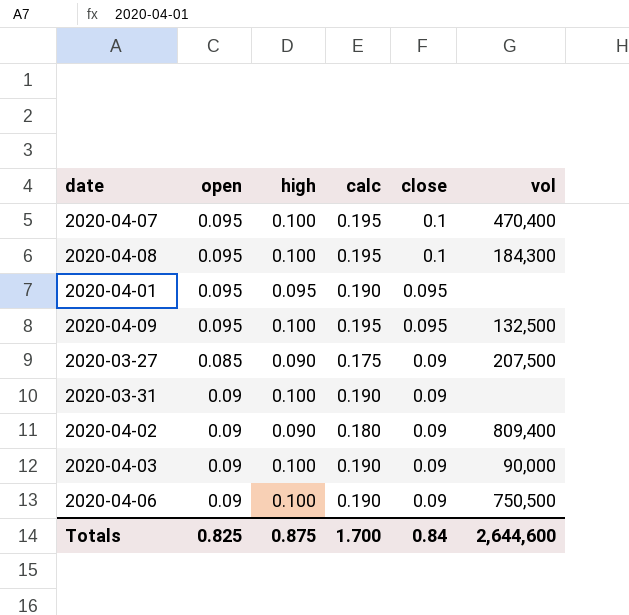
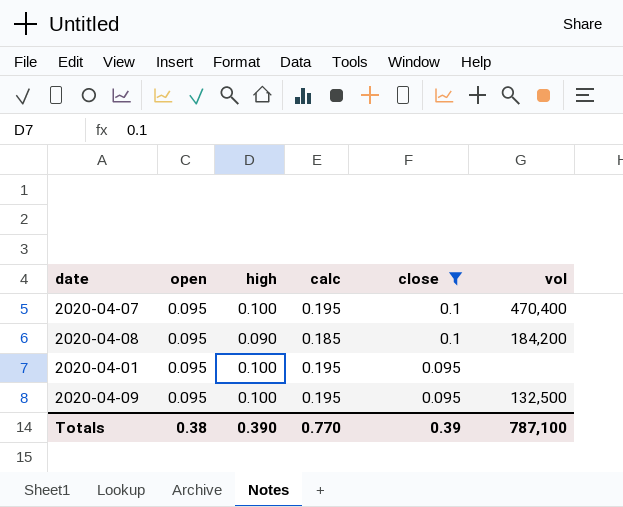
filter: none -> close != 0.09
2020-04-08 | high: 0.100 -> 0.090
2020-04-08 | calc: 0.195 -> 0.185
2020-04-08 | vol: 184,300 -> 184,200
2020-04-01 | high: 0.095 -> 0.100
2020-04-01 | calc: 0.190 -> 0.195
Totals | open: 0.825 -> 0.38
Totals | high: 0.875 -> 0.390
Totals | calc: 1.700 -> 0.770
Totals | close: 0.84 -> 0.39
Totals | vol: 2,644,600 -> 787,100

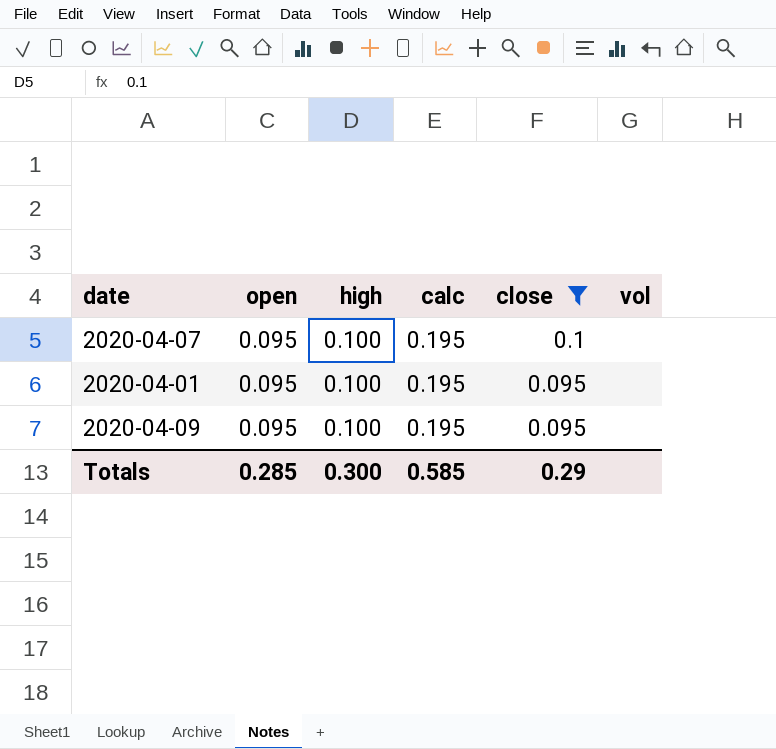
row 2020-04-08: 0.095 | 0.090 | 0.185 | 0.1 | 184,200 -> none
2020-04-07 | vol: 470,400 -> none
2020-04-09 | vol: 132,500 -> none
Totals | open: 0.38 -> 0.285
Totals | high: 0.390 -> 0.300
Totals | calc: 0.770 -> 0.585
Totals | close: 0.39 -> 0.29
Totals | vol: 787,100 -> none

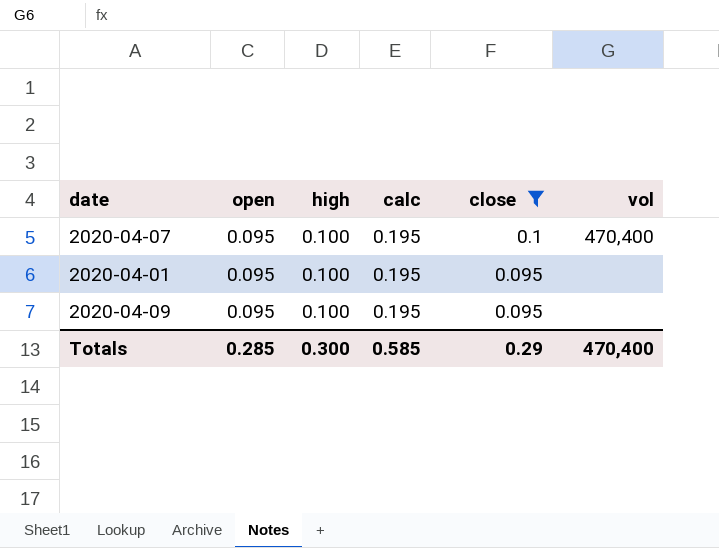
2020-04-07 | vol: none -> 470,400
Totals | vol: none -> 470,400

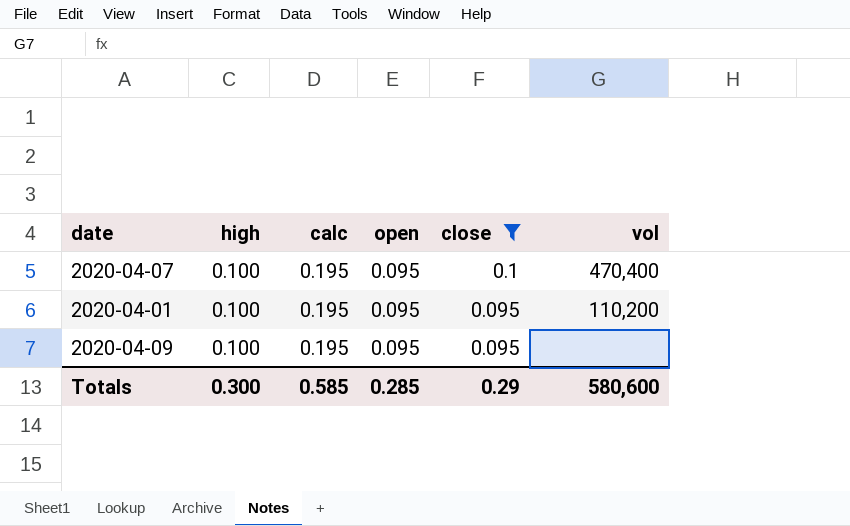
column open | position: 2 -> 4
2020-04-01 | vol: none -> 110,200
Totals | vol: 470,400 -> 580,600

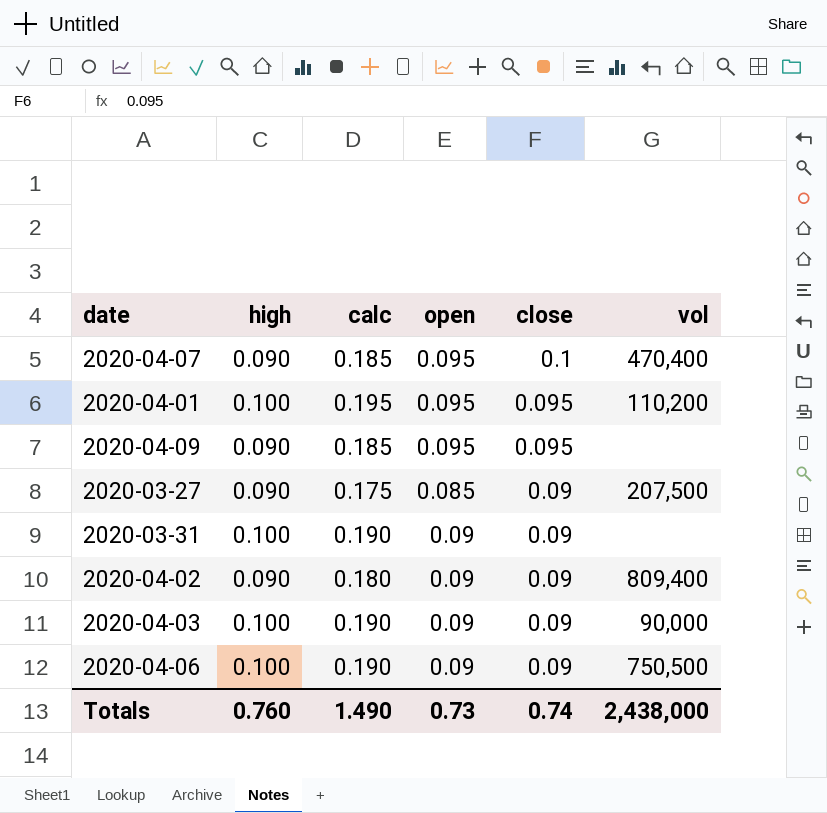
filter: close != 0.09 -> none
2020-04-07 | high: 0.100 -> 0.090
2020-04-07 | calc: 0.195 -> 0.185
2020-04-09 | high: 0.100 -> 0.090
2020-04-09 | calc: 0.195 -> 0.185
Totals | high: 0.300 -> 0.760
Totals | calc: 0.585 -> 1.490
Totals | open: 0.285 -> 0.73
Totals | close: 0.29 -> 0.74
Totals | vol: 580,600 -> 2,438,000

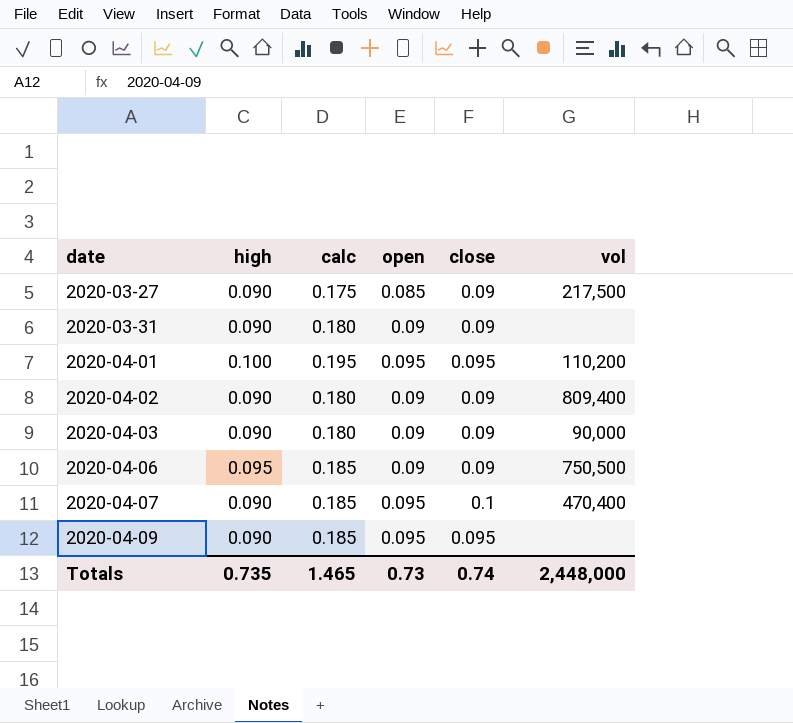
row order: close descending -> date ascending
2020-03-27 | vol: 207,500 -> 217,500
2020-03-31 | high: 0.100 -> 0.090
2020-03-31 | calc: 0.190 -> 0.180
2020-04-03 | high: 0.100 -> 0.090
2020-04-03 | calc: 0.190 -> 0.180
2020-04-06 | high: 0.100 -> 0.095
2020-04-06 | calc: 0.190 -> 0.185
Totals | high: 0.760 -> 0.735
Totals | calc: 1.490 -> 1.465
Totals | vol: 2,438,000 -> 2,448,000

